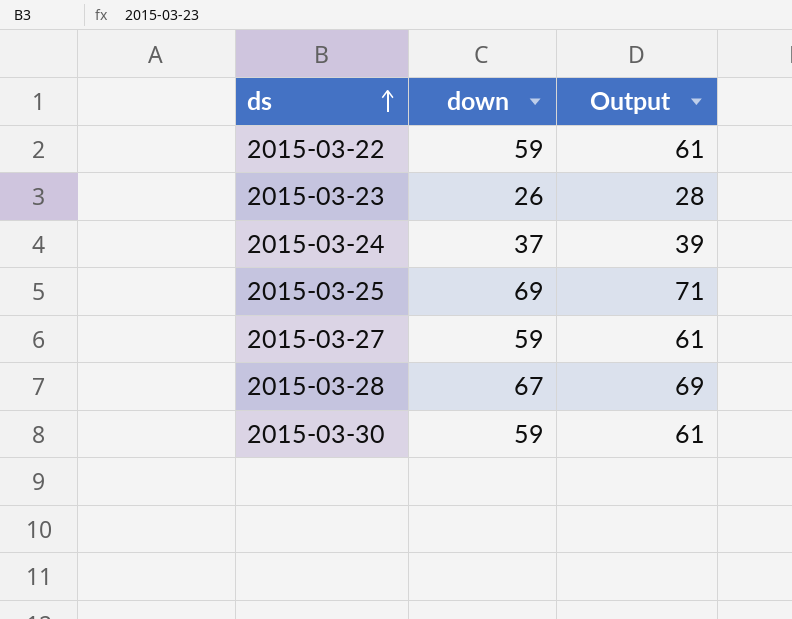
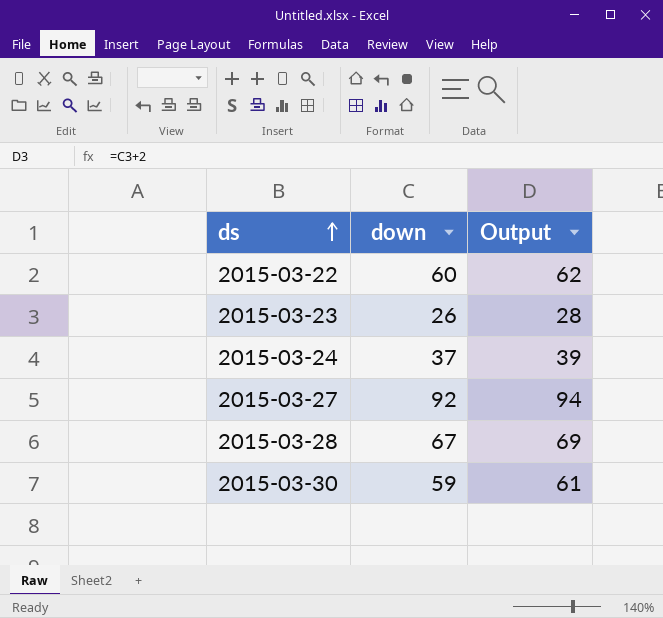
row 2015-03-25: 69 | 71 -> none
2015-03-22 | down: 59 -> 60
2015-03-22 | Output: 61 -> 62
2015-03-27 | down: 59 -> 92
2015-03-27 | Output: 61 -> 94

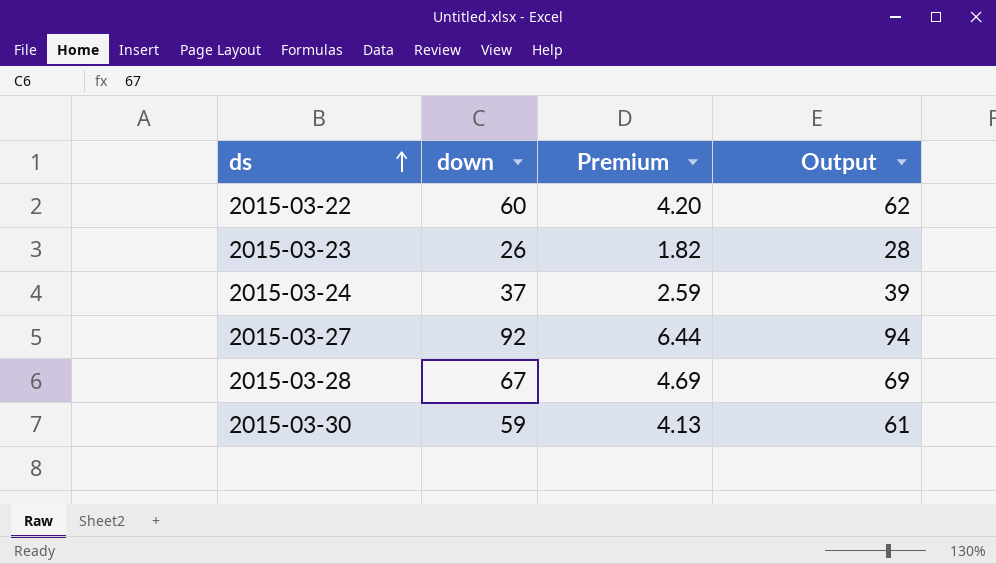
column Premium | formula: none -> [down] * 0.07

